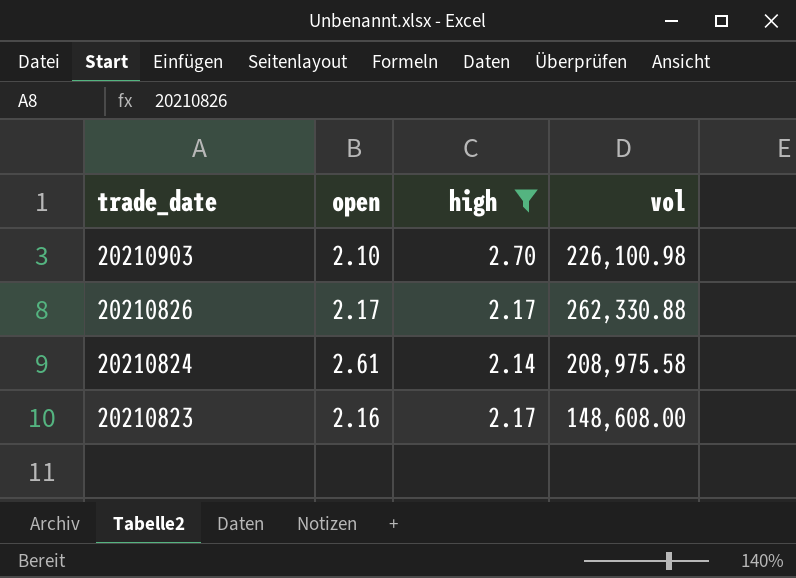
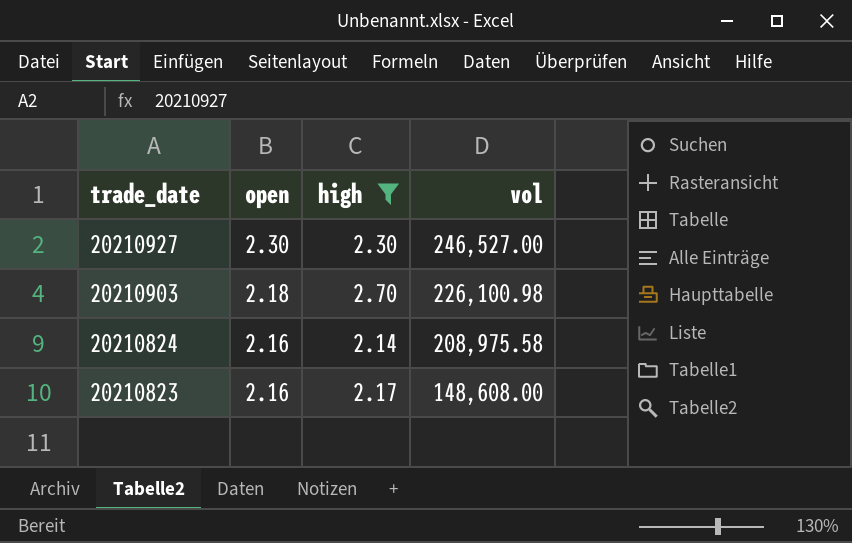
row 20210826: 2.17 | 2.17 | 262,330.88 -> none
row 20210927: none -> 2.30 | 2.30 | 246,527.00
20210903 | open: 2.10 -> 2.18
20210824 | open: 2.61 -> 2.16

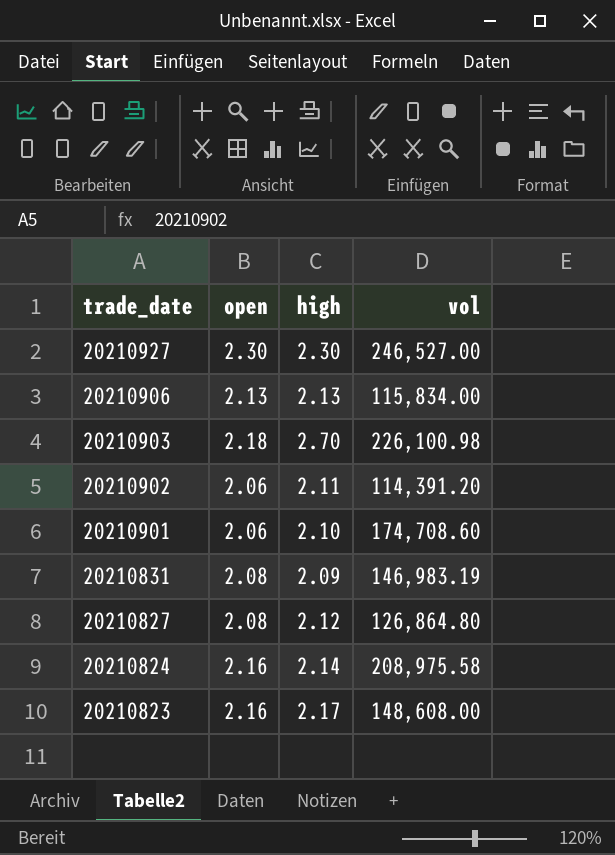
filter: high >= 2.14 -> none

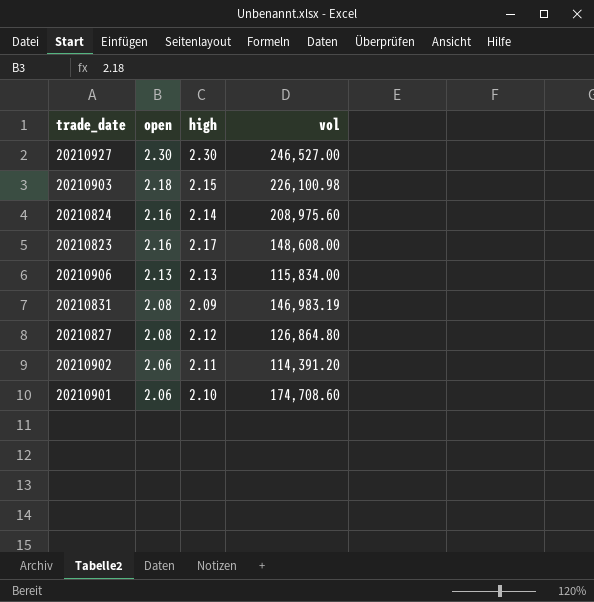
row order: trade_date descending -> open descending
20210903 | high: 2.70 -> 2.15
20210824 | vol: 208,975.58 -> 208,975.60

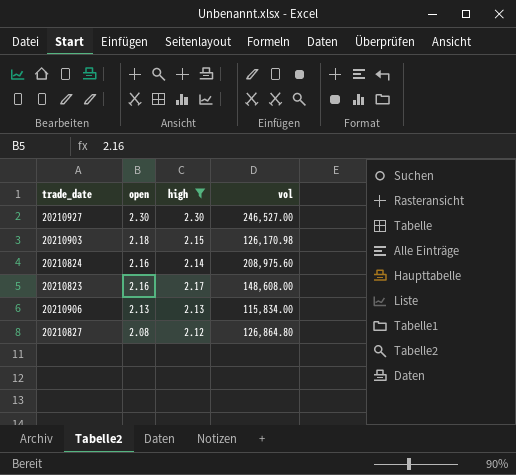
filter: none -> high >= 2.12
20210903 | vol: 226,100.98 -> 126,170.98

